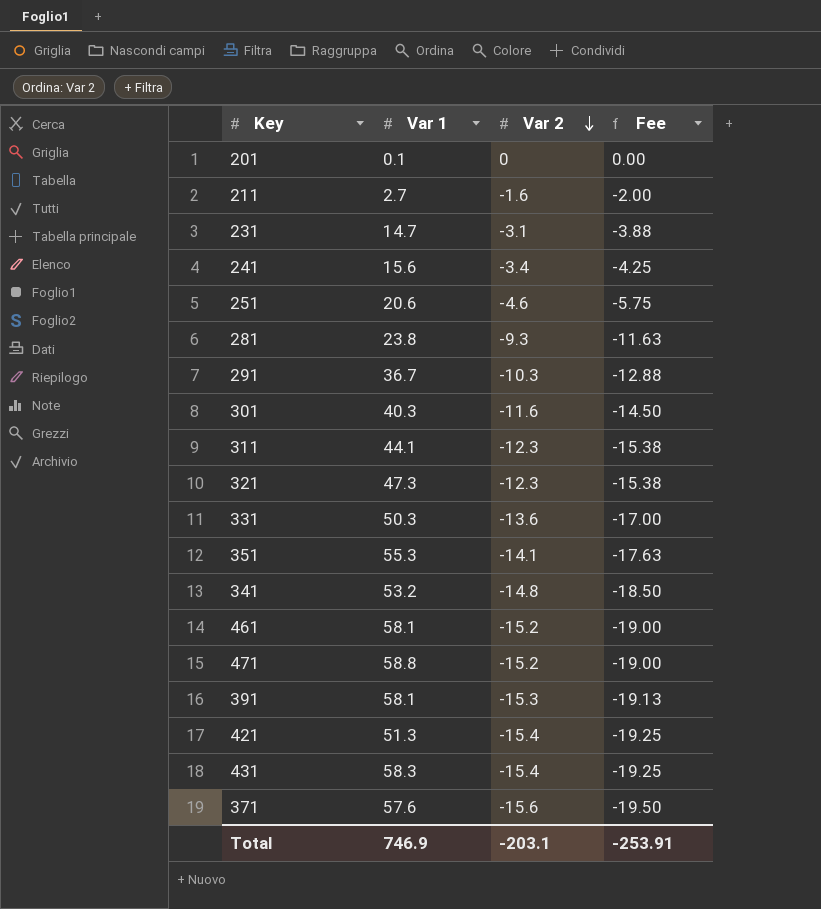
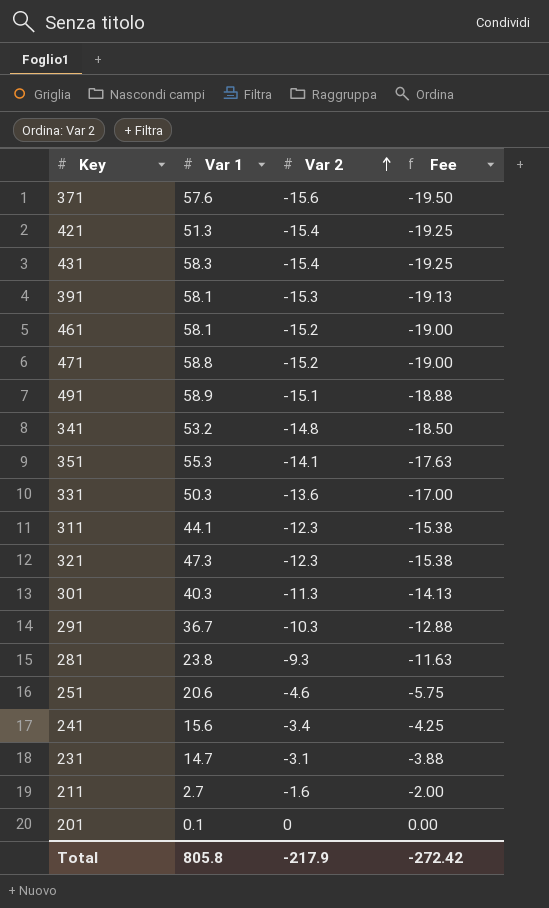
row order: Var 2 descending -> Var 2 ascending
row 491: none -> 58.9 | -15.1 | -18.88
301 | Var 2: -11.6 -> -11.3
301 | Fee: -14.50 -> -14.13
Total | Var 1: 746.9 -> 805.8
Total | Var 2: -203.1 -> -217.9
Total | Fee: -253.91 -> -272.42

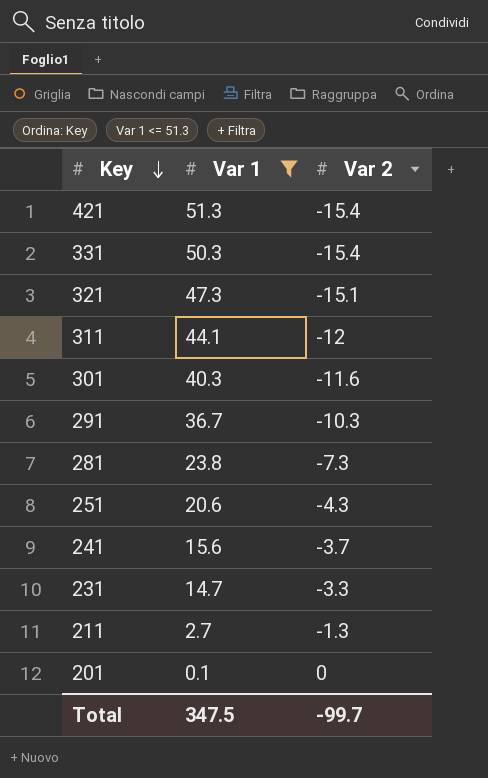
filter: none -> Var 1 <= 51.3
row order: Var 2 ascending -> Key descending
column Fee | formula: [Var 2] * 1.25 -> none
331 | Var 2: -13.6 -> -15.4
321 | Var 2: -12.3 -> -15.1
311 | Var 2: -12.3 -> -12
301 | Var 2: -11.3 -> -11.6
281 | Var 2: -9.3 -> -7.3
251 | Var 2: -4.6 -> -4.3
241 | Var 2: -3.4 -> -3.7
231 | Var 2: -3.1 -> -3.3
211 | Var 2: -1.6 -> -1.3
Total | Var 1: 805.8 -> 347.5
Total | Var 2: -217.9 -> -99.7

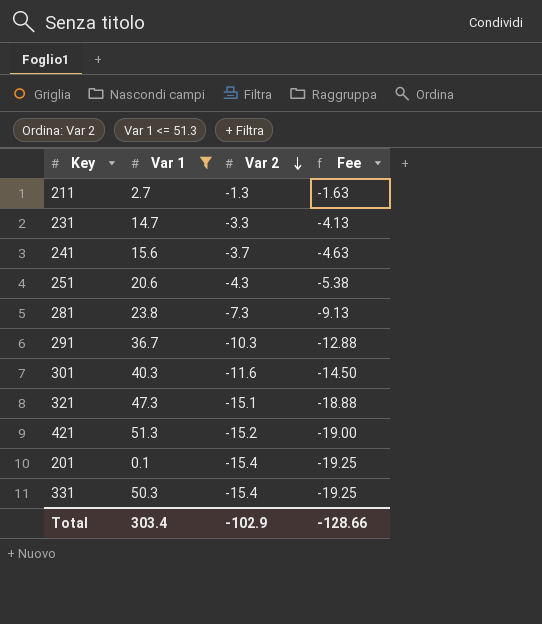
row order: Key descending -> Var 2 descending
column Fee | formula: none -> [Var 2] * 1.25
row 311: 44.1 | -12 -> none
421 | Var 2: -15.4 -> -15.2
201 | Var 2: 0 -> -15.4
Total | Var 1: 347.5 -> 303.4
Total | Var 2: -99.7 -> -102.9

